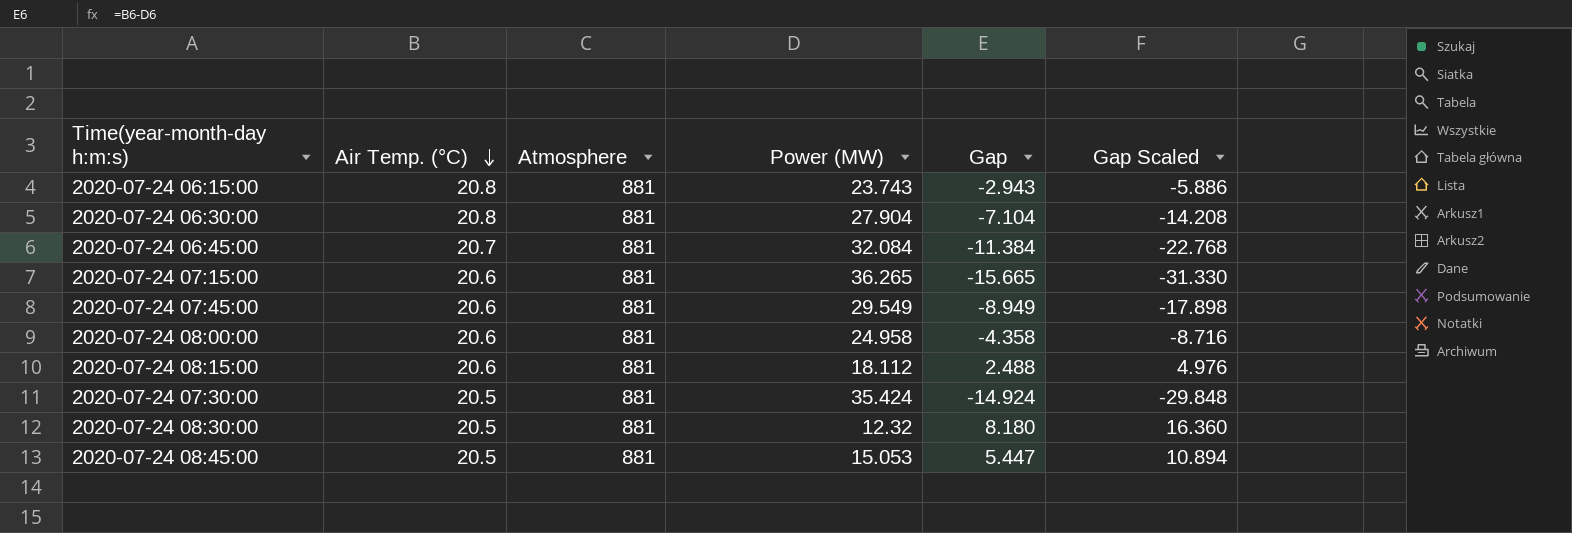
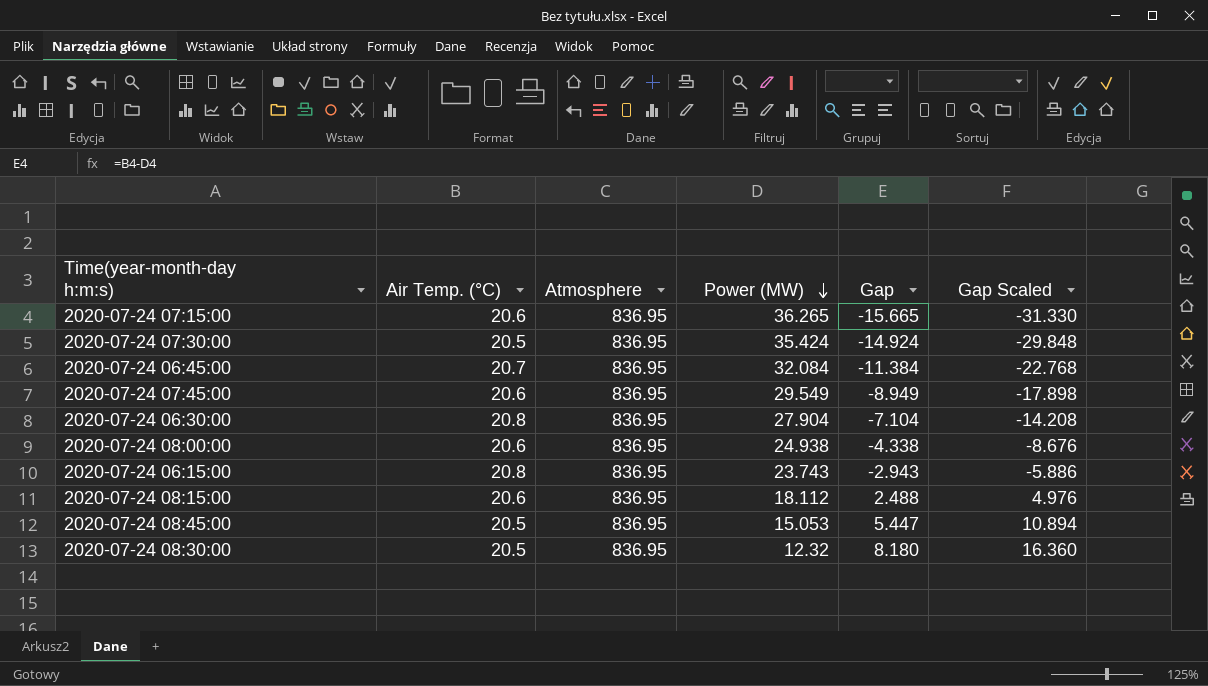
row order: Air Temp. (°C) descending -> Power (MW) descending
2020-07-24 07:15:00 | Atmosphere: 881 -> 836.95
2020-07-24 07:30:00 | Atmosphere: 881 -> 836.95
2020-07-24 06:45:00 | Atmosphere: 881 -> 836.95
2020-07-24 07:45:00 | Atmosphere: 881 -> 836.95
2020-07-24 06:30:00 | Atmosphere: 881 -> 836.95
2020-07-24 08:00:00 | Atmosphere: 881 -> 836.95
2020-07-24 08:00:00 | Power (MW): 24.958 -> 24.938
2020-07-24 08:00:00 | Gap: -4.358 -> -4.338
2020-07-24 08:00:00 | Gap Scaled: -8.716 -> -8.676
2020-07-24 06:15:00 | Atmosphere: 881 -> 836.95
2020-07-24 08:15:00 | Atmosphere: 881 -> 836.95
2020-07-24 08:45:00 | Atmosphere: 881 -> 836.95
2020-07-24 08:30:00 | Atmosphere: 881 -> 836.95

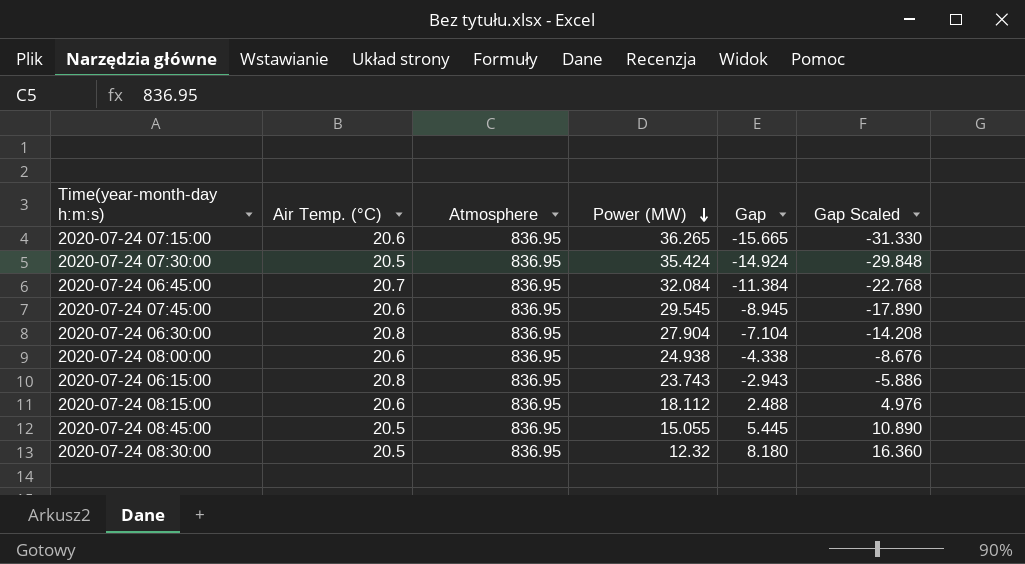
2020-07-24 07:45:00 | Power (MW): 29.549 -> 29.545
2020-07-24 07:45:00 | Gap: -8.949 -> -8.945
2020-07-24 07:45:00 | Gap Scaled: -17.898 -> -17.890
2020-07-24 08:45:00 | Power (MW): 15.053 -> 15.055
2020-07-24 08:45:00 | Gap: 5.447 -> 5.445
2020-07-24 08:45:00 | Gap Scaled: 10.894 -> 10.890

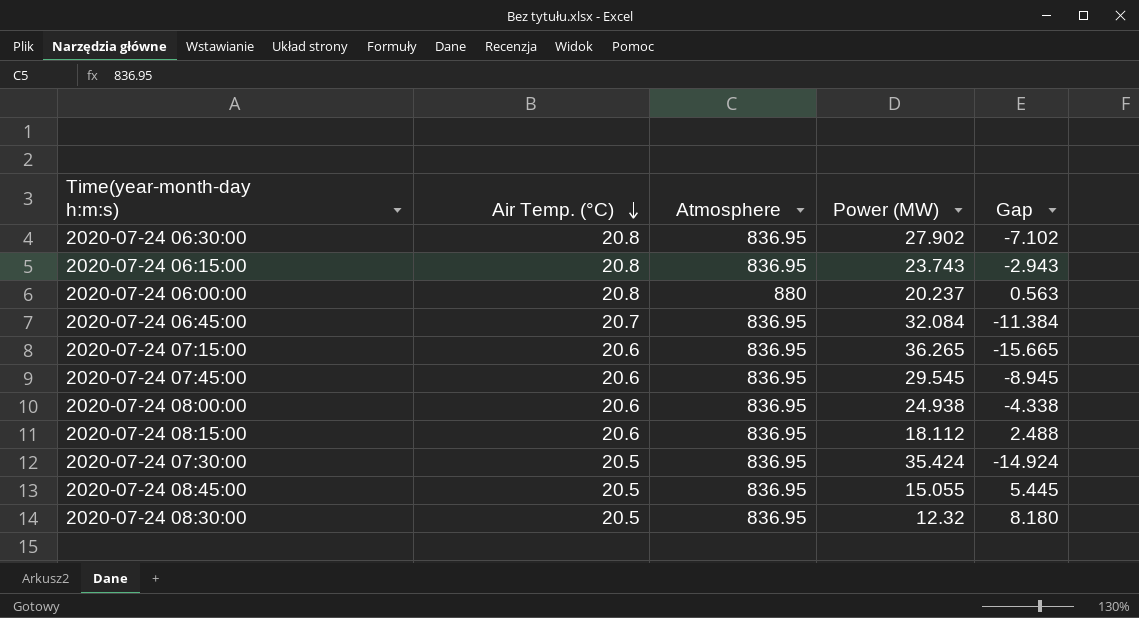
row order: Power (MW) descending -> Air Temp. (°C) descending
column Gap Scaled | formula: [Gap] * 2 -> none
2020-07-24 06:30:00 | Power (MW): 27.904 -> 27.902
2020-07-24 06:30:00 | Gap: -7.104 -> -7.102
row 2020-07-24 06:00:00: none -> 20.8 | 880 | 20.237 | 0.563

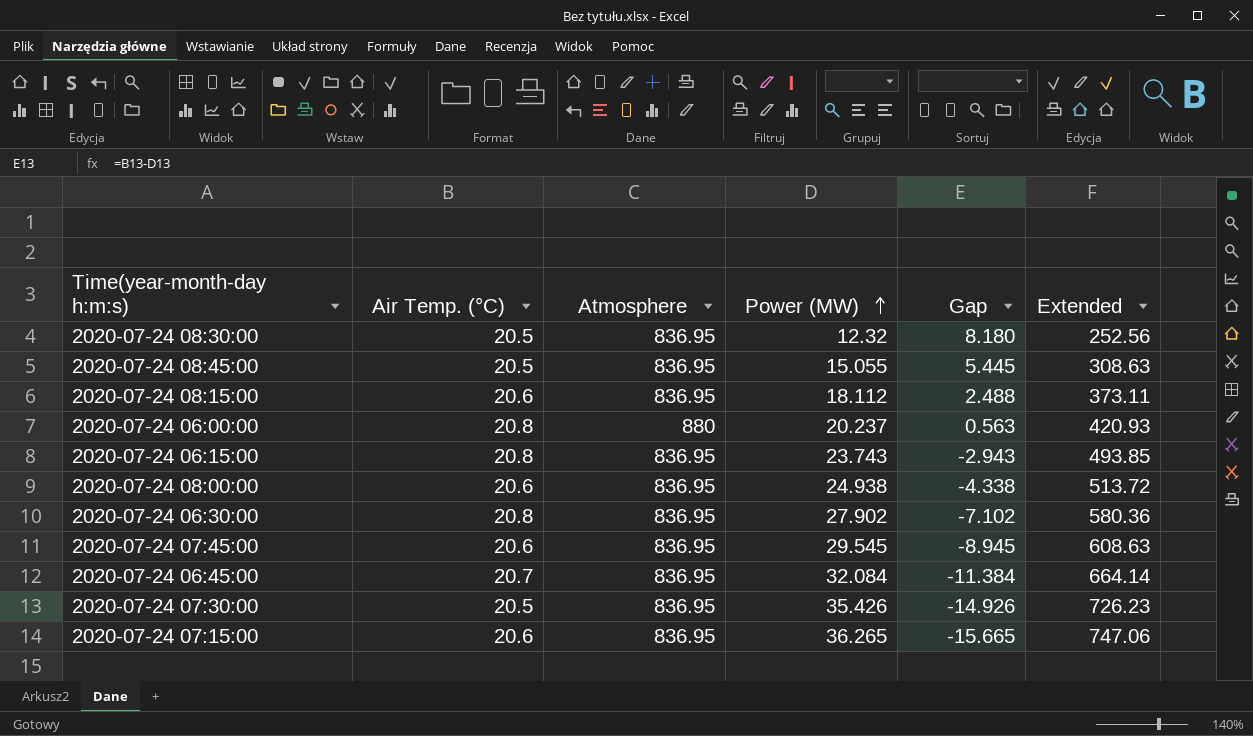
row order: Air Temp. (°C) descending -> Power (MW) ascending
column Extended | formula: none -> [Air Temp. (°C)] * [Power (MW)]
2020-07-24 07:30:00 | Power (MW): 35.424 -> 35.426
2020-07-24 07:30:00 | Gap: -14.924 -> -14.926

